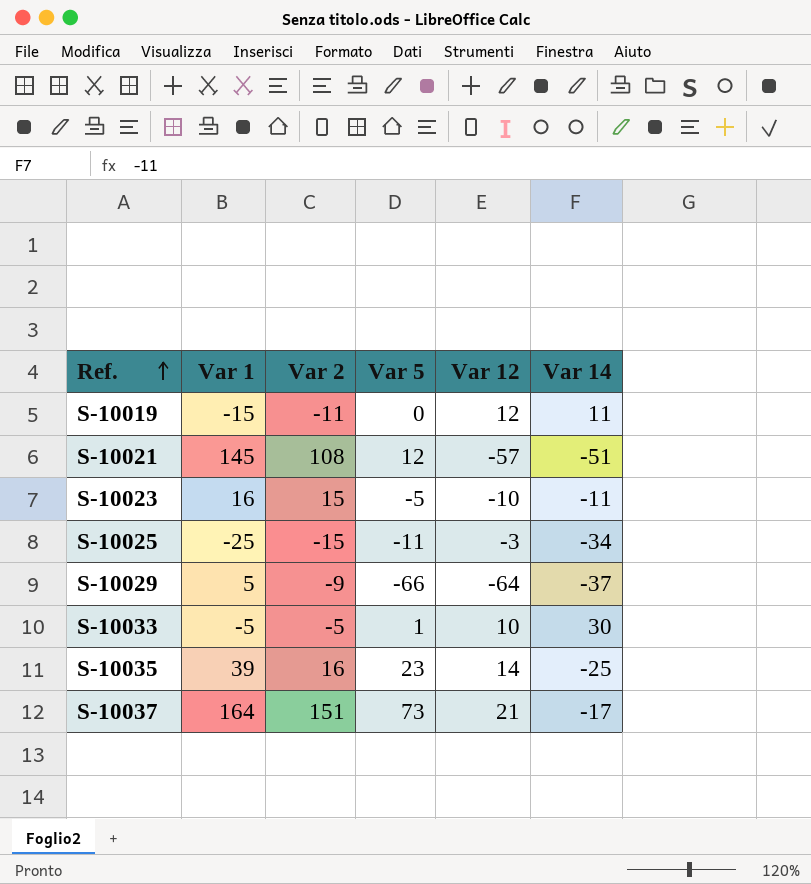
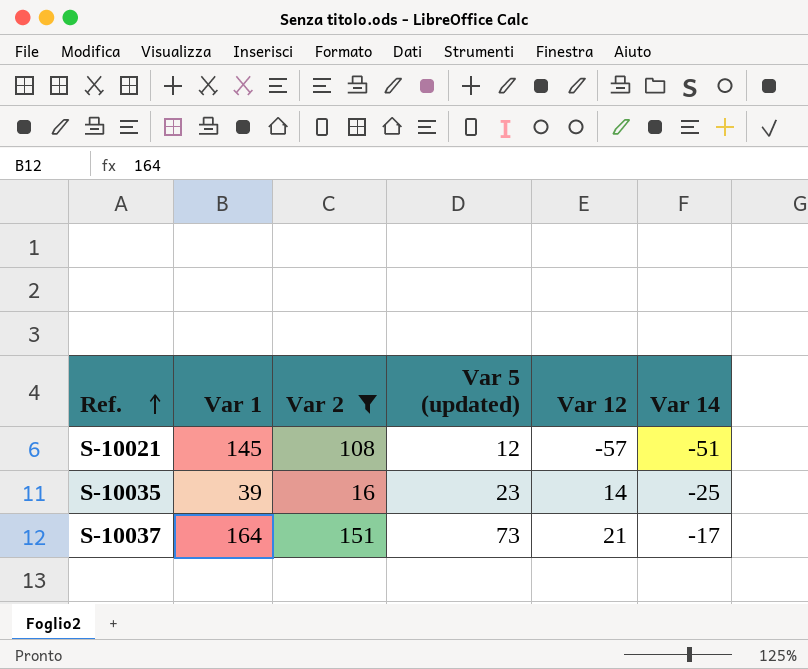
filter: none -> Var 2 >= 16
column name: Var 5 -> Var 5 (updated)

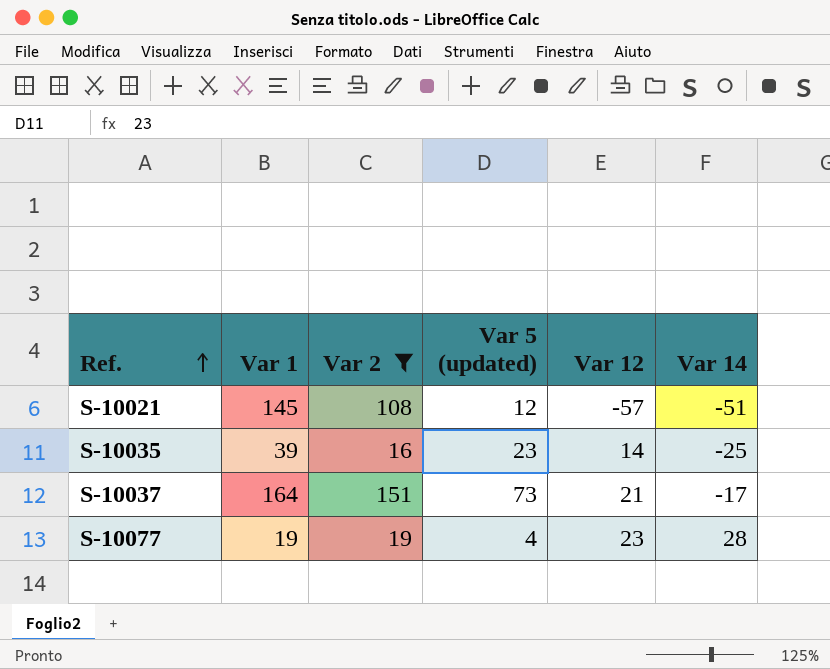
row S-10077: none -> 19 | 19 | 4 | 23 | 28

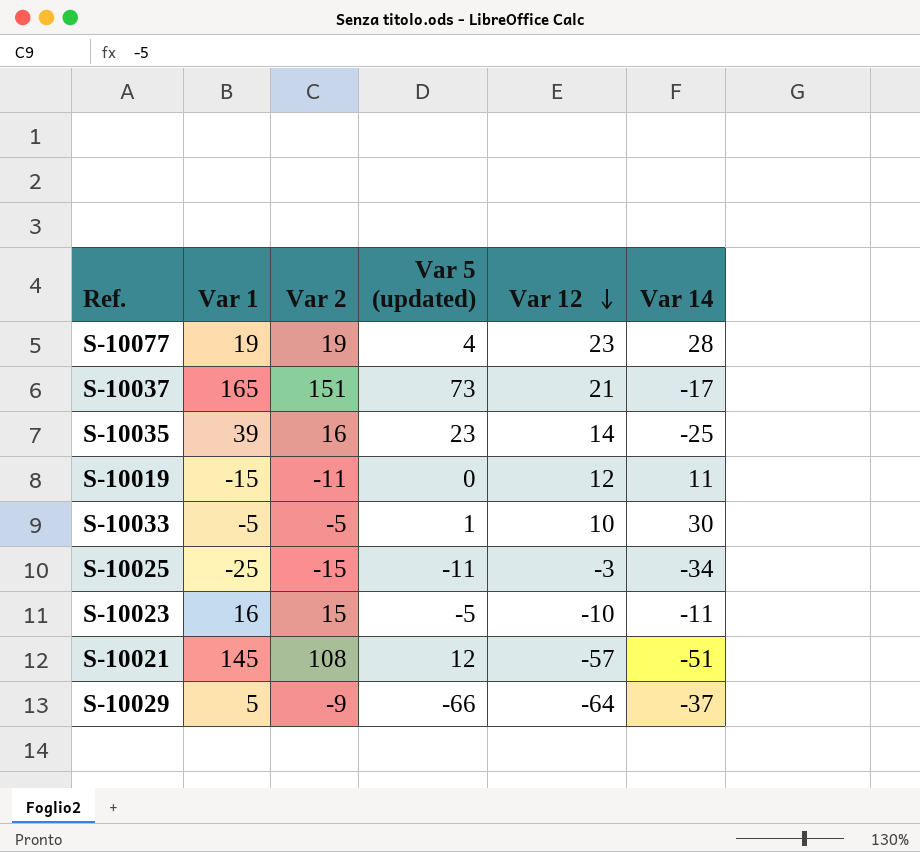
filter: Var 2 >= 16 -> none
row order: Ref. ascending -> Var 12 descending
S-10037 | Var 1: 164 -> 165

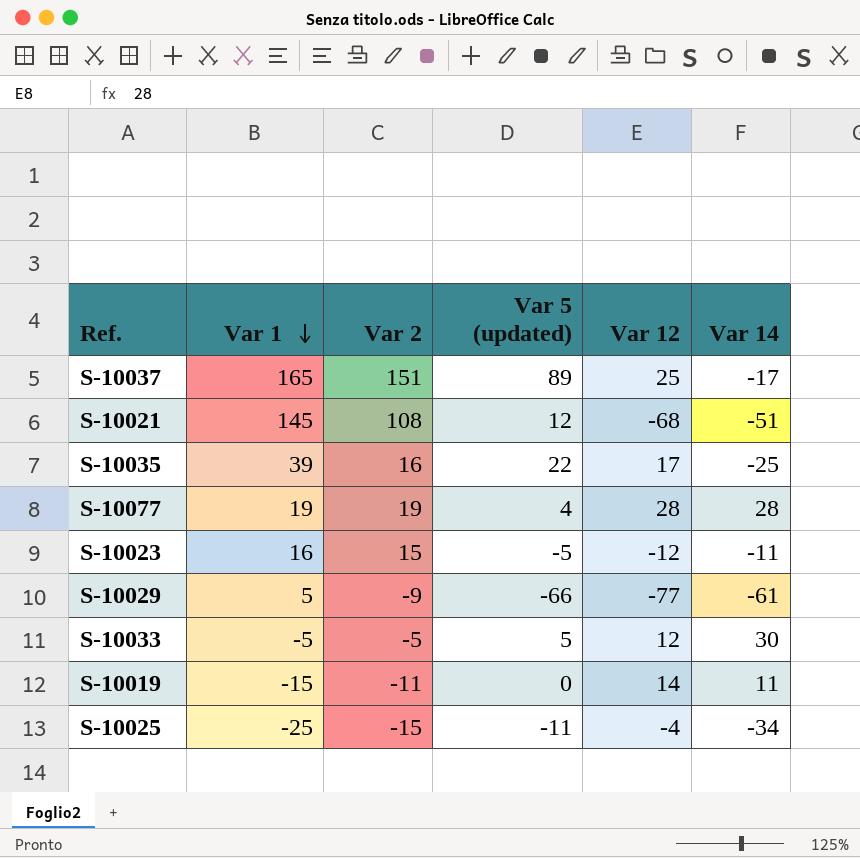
row order: Var 12 descending -> Var 1 descending
S-10037 | Var 5 (updated): 73 -> 89
S-10037 | Var 12: 21 -> 25
S-10021 | Var 12: -57 -> -68
S-10035 | Var 5 (updated): 23 -> 22
S-10035 | Var 12: 14 -> 17
S-10077 | Var 12: 23 -> 28
S-10023 | Var 12: -10 -> -12
S-10029 | Var 12: -64 -> -77
S-10029 | Var 14: -37 -> -61
S-10033 | Var 5 (updated): 1 -> 5
S-10033 | Var 12: 10 -> 12
S-10019 | Var 12: 12 -> 14
S-10025 | Var 12: -3 -> -4

